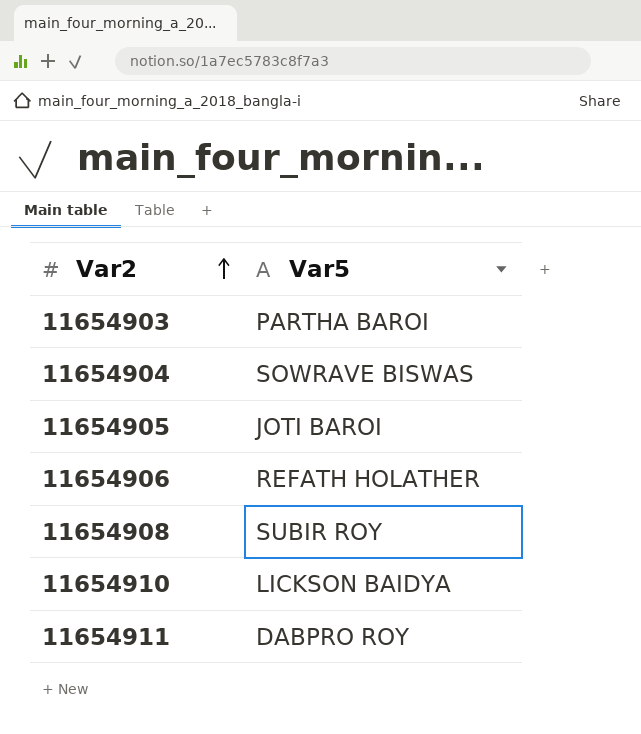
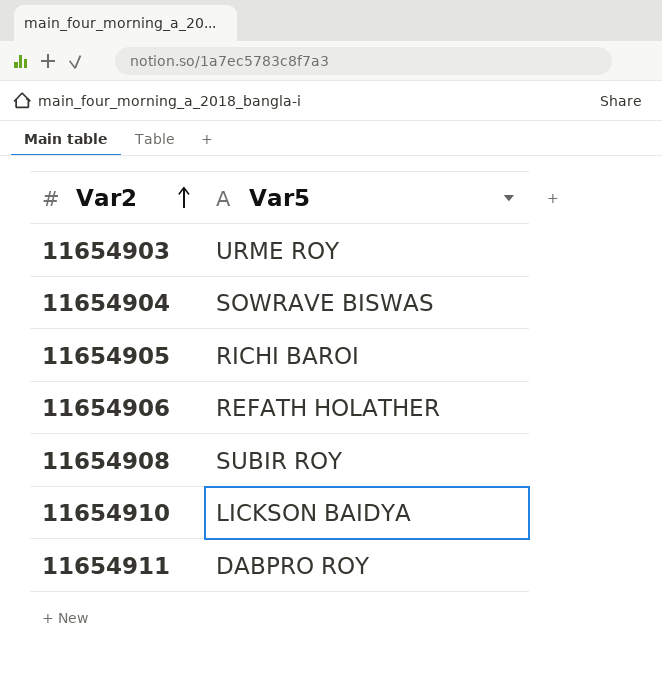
11654903 | Var5: PARTHA BAROI -> URME ROY
11654905 | Var5: JOTI BAROI -> RICHI BAROI

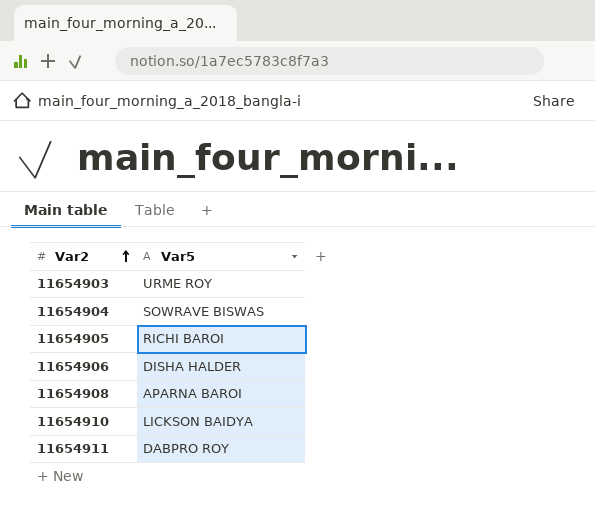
11654906 | Var5: REFATH HOLATHER -> DISHA HALDER
11654908 | Var5: SUBIR ROY -> APARNA BAROI

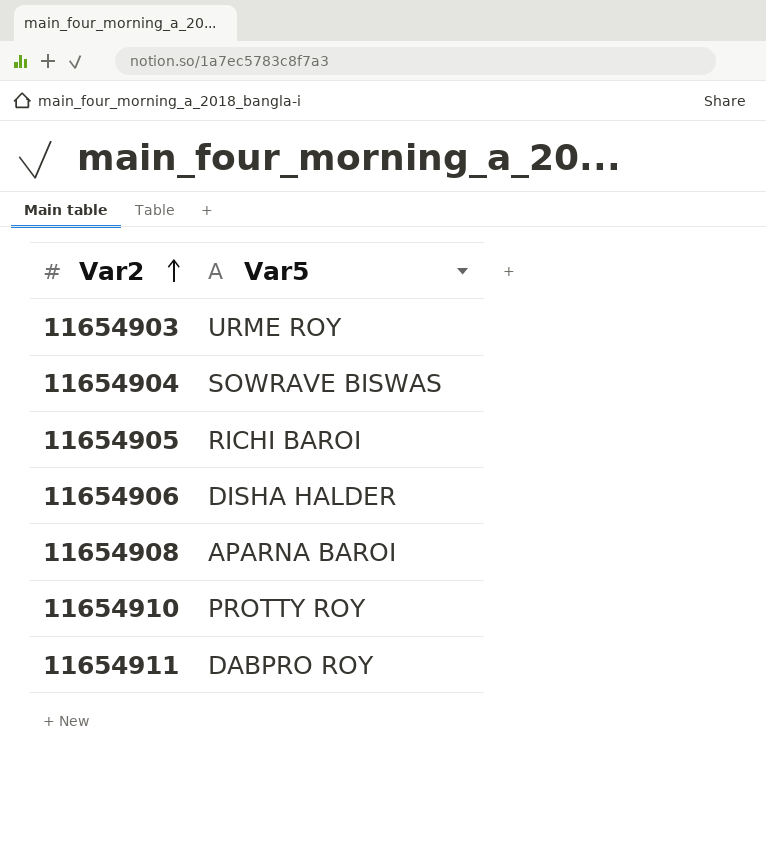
11654910 | Var5: LICKSON BAIDYA -> PROTTY ROY

